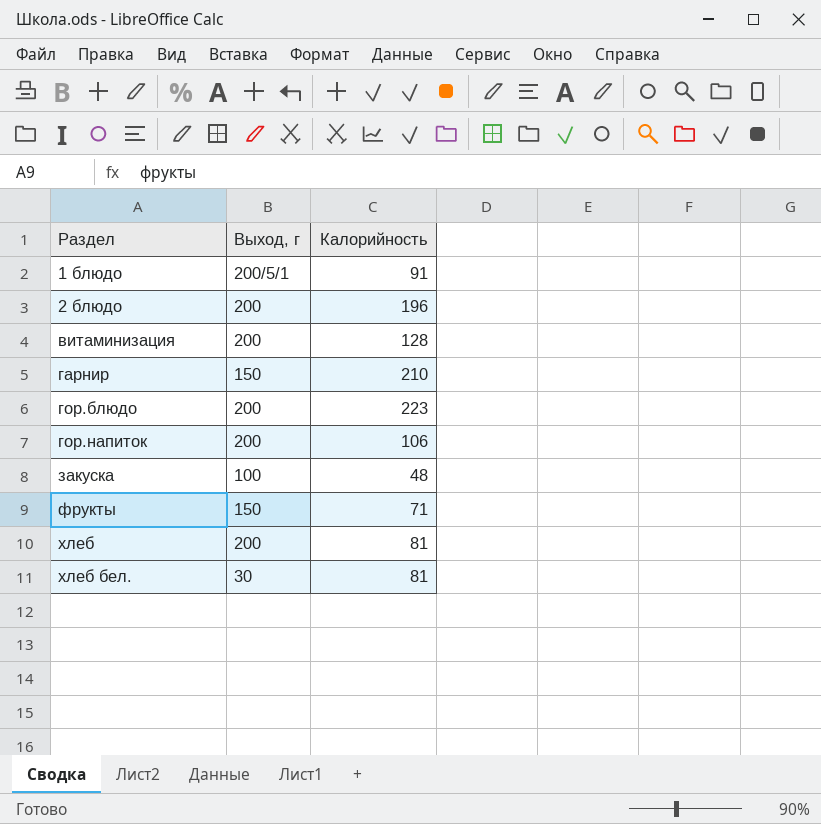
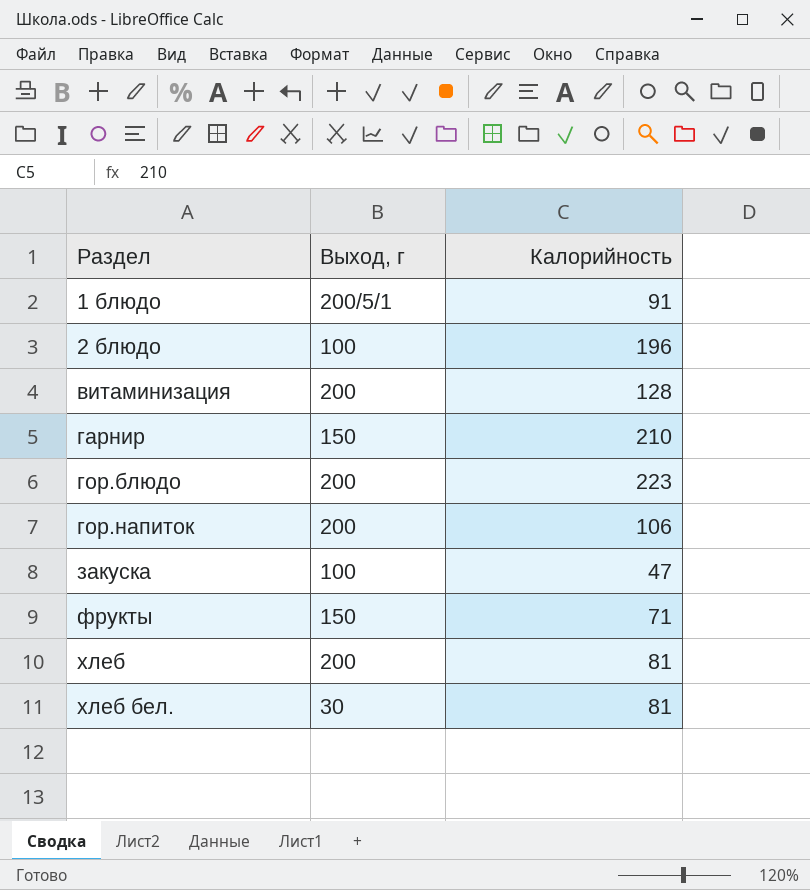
2 блюдо | Выход, г: 200 -> 100
закуска | Калорийность: 48 -> 47

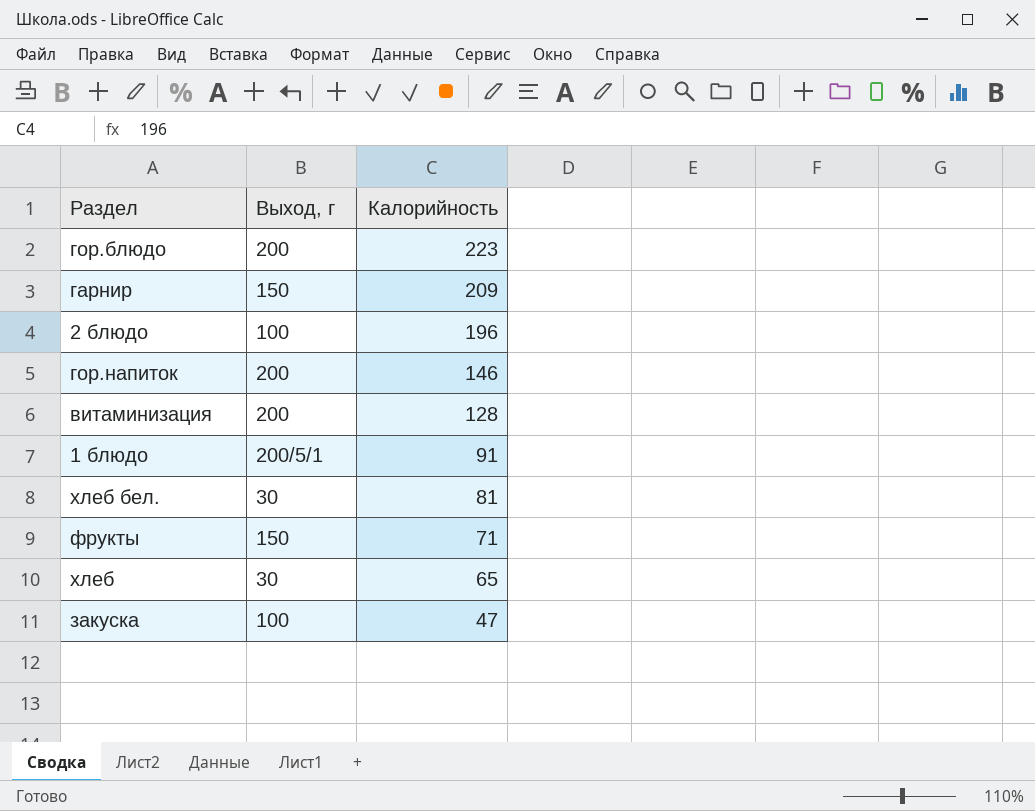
row order: Раздел ascending -> Калорийность descending
гарнир | Калорийность: 210 -> 209
гор.напиток | Калорийность: 106 -> 146
хлеб | Выход, г: 200 -> 30
хлеб | Калорийность: 81 -> 65

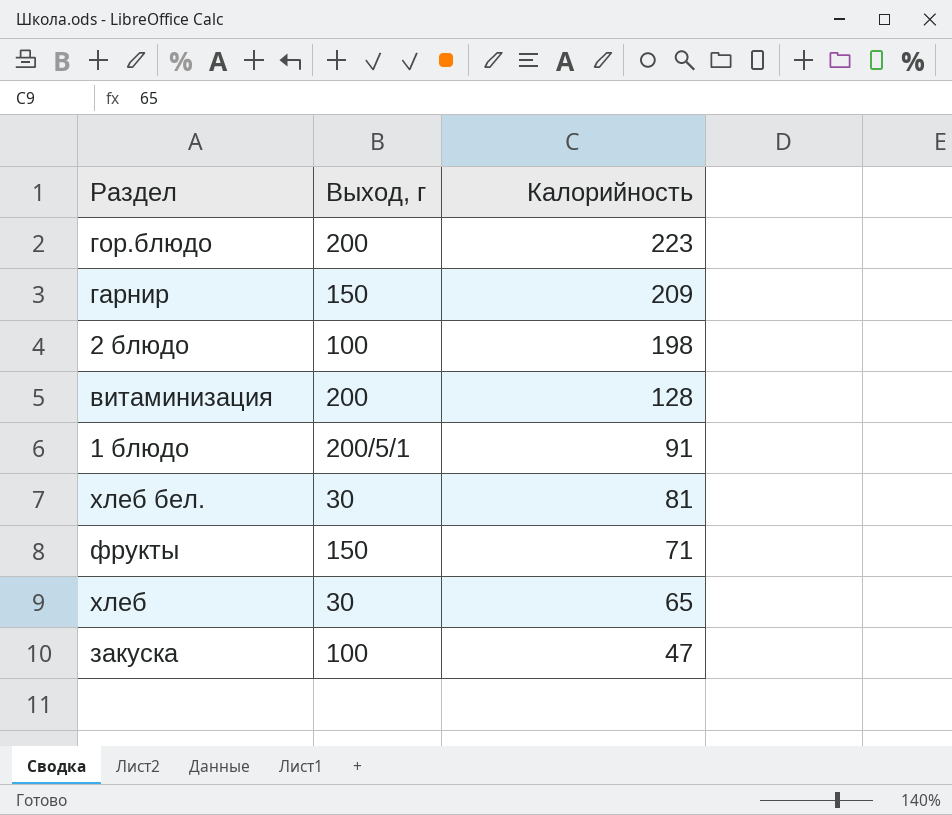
row гор.напиток: 200 | 146 -> none
2 блюдо | Калорийность: 196 -> 198

